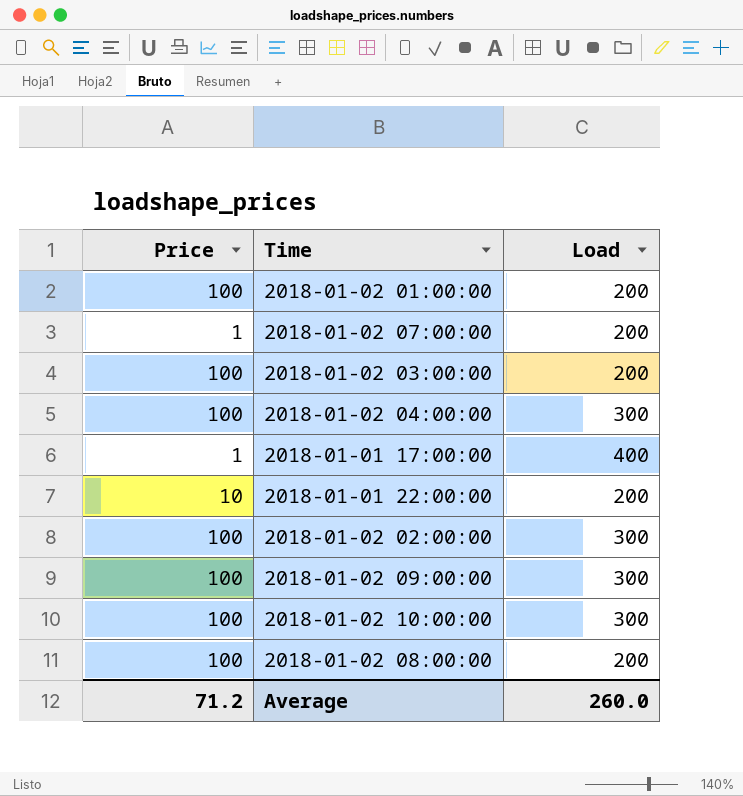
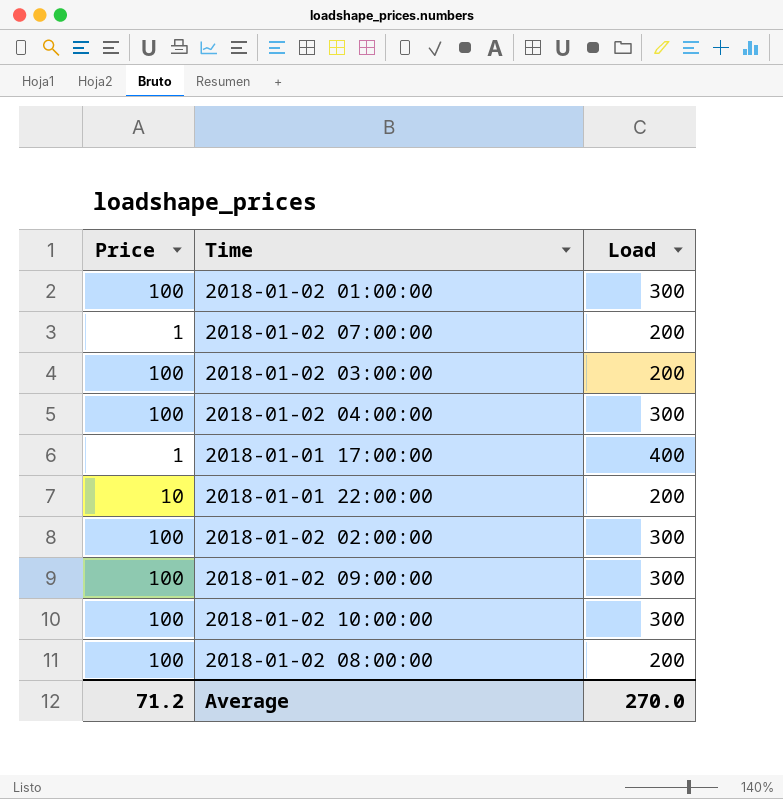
2018-01-02 01:00:00 | Load: 200 -> 300
Average | Load: 260.0 -> 270.0

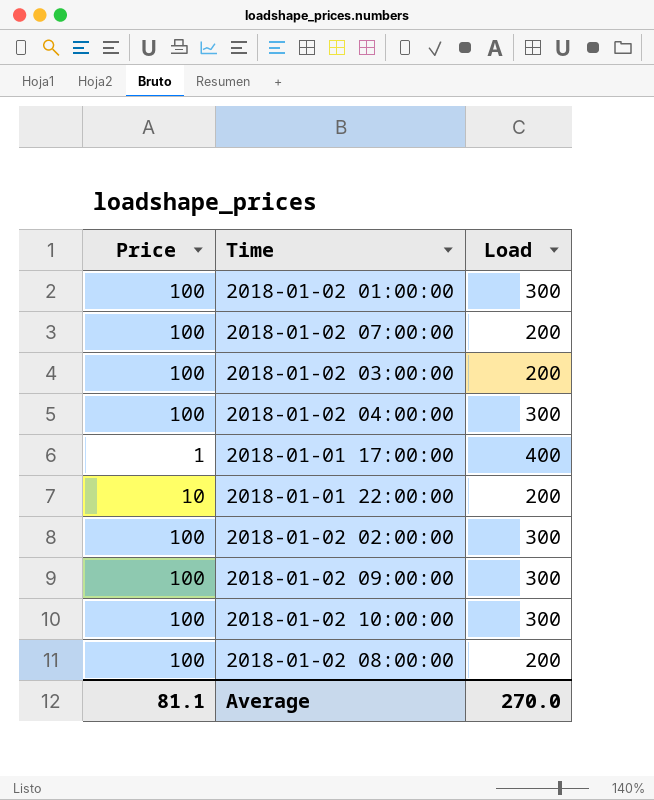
2018-01-02 07:00:00 | Price: 1 -> 100
Average | Price: 71.2 -> 81.1

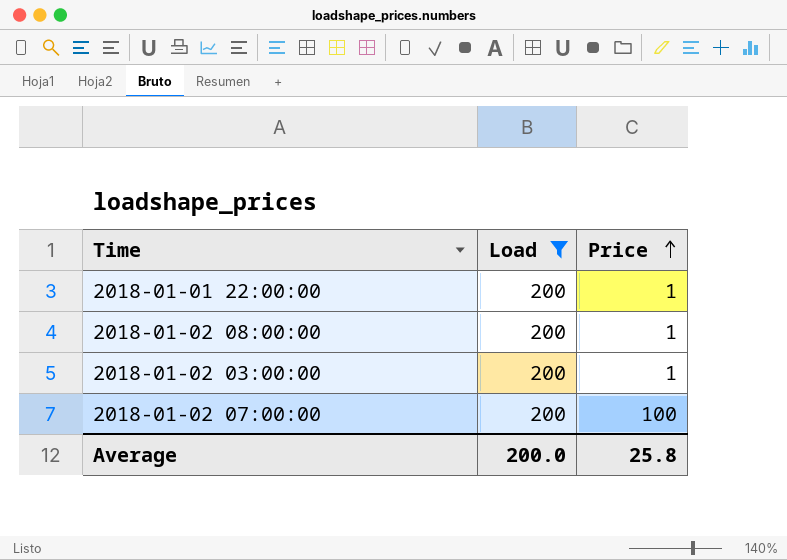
filter: none -> Load = 200
row order: none -> Price ascending
column Price | position: 1 -> 3
2018-01-01 22:00:00 | Price: 10 -> 1
2018-01-02 08:00:00 | Price: 100 -> 1
2018-01-02 03:00:00 | Price: 100 -> 1
Average | Load: 270.0 -> 200.0
Average | Price: 81.1 -> 25.8

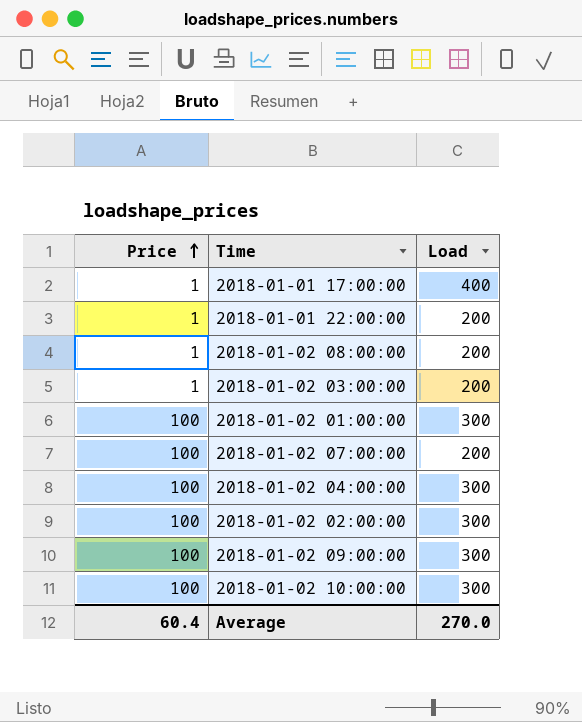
filter: Load = 200 -> none
column Price | position: 3 -> 1
Average | Price: 25.8 -> 60.4
Average | Load: 200.0 -> 270.0

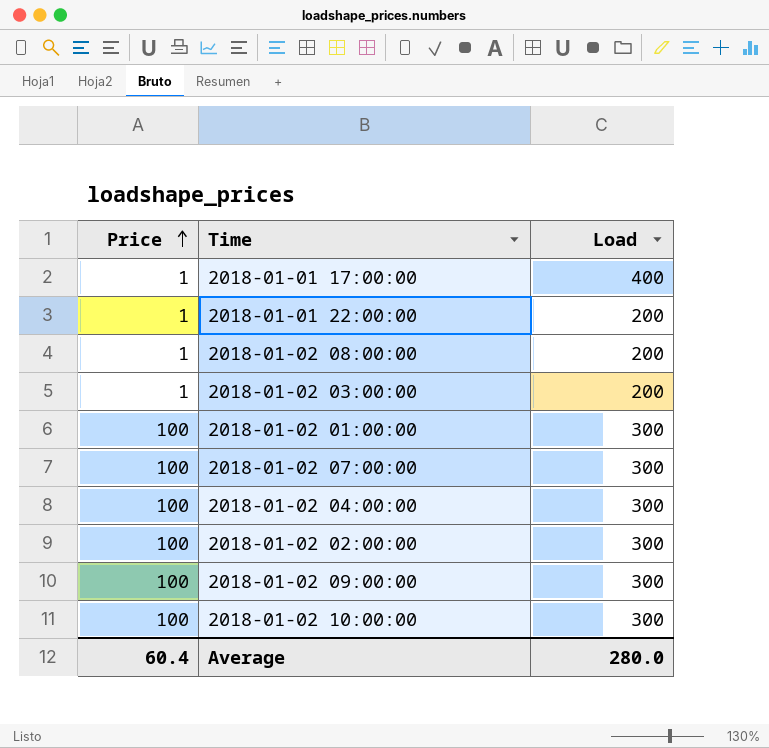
2018-01-02 07:00:00 | Load: 200 -> 300
Average | Load: 270.0 -> 280.0

